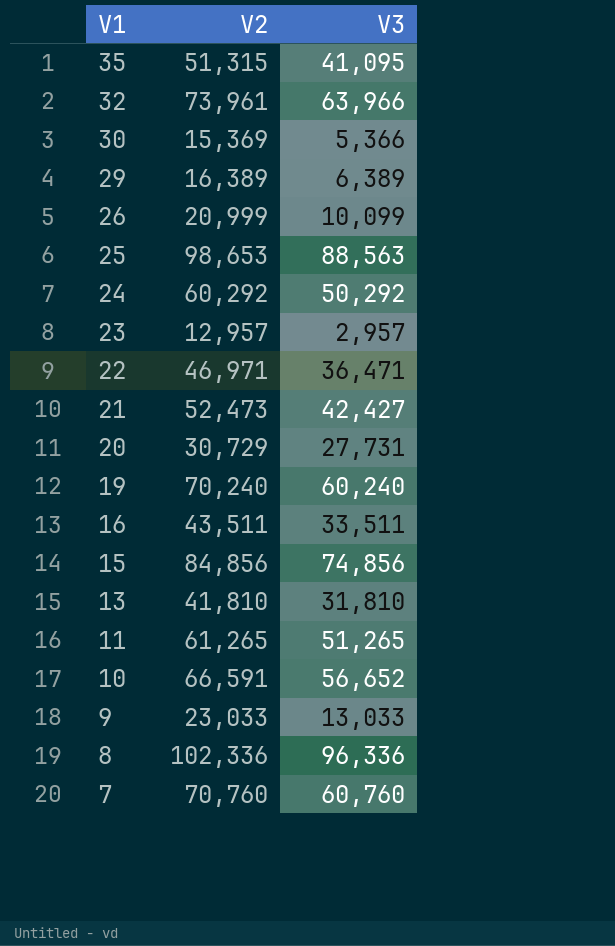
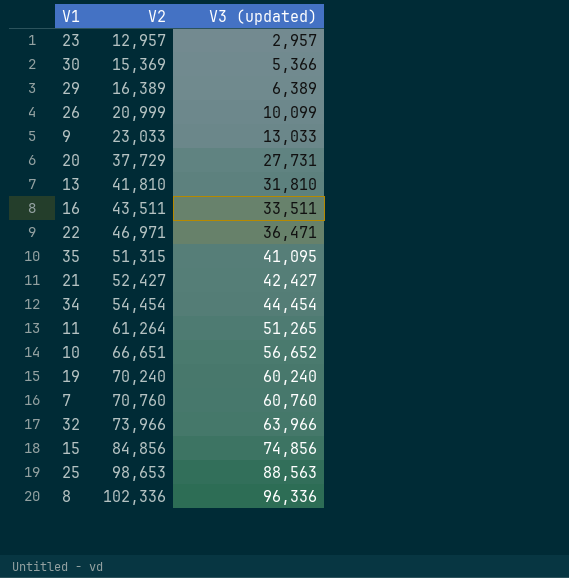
row order: V1 descending -> V2 ascending
column name: V3 -> V3 (updated)
row 24: 60,292 | 50,292 -> none
20 | V2: 30,729 -> 37,729
21 | V2: 52,473 -> 52,427
row 34: none -> 54,454 | 44,454
11 | V2: 61,265 -> 61,264
10 | V2: 66,591 -> 66,651
32 | V2: 73,961 -> 73,966

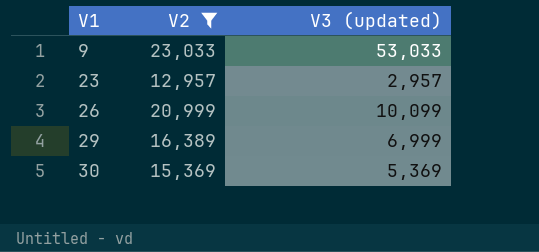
filter: none -> V2 <= 23,033
row order: V2 ascending -> V1 ascending
9 | V3 (updated): 13,033 -> 53,033
29 | V3 (updated): 6,389 -> 6,999
30 | V3 (updated): 5,366 -> 5,369

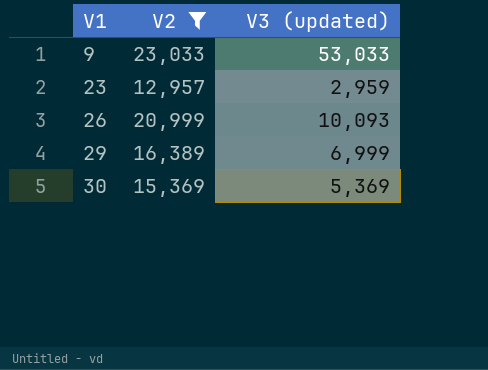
23 | V3 (updated): 2,957 -> 2,959
26 | V3 (updated): 10,099 -> 10,093

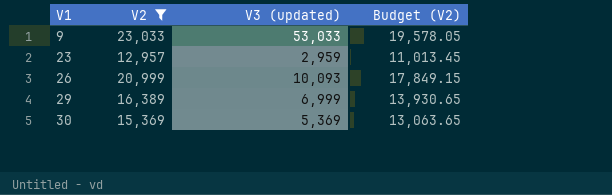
column Budget (V2) | formula: none -> [V2] * 0.85

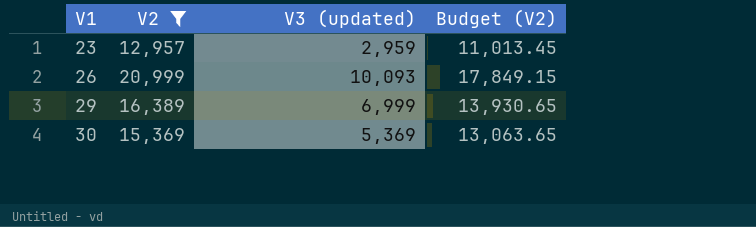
row 9: 23,033 | 53,033 | 19,578.05 -> none

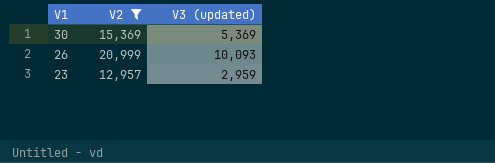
row order: V1 ascending -> V1 descending
column Budget (V2) | formula: [V2] * 0.85 -> none
row 29: 16,389 | 6,999 | 13,930.65 -> none

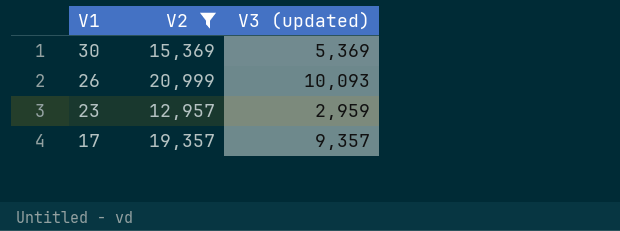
row 17: none -> 19,357 | 9,357

